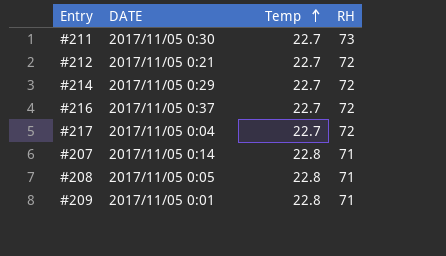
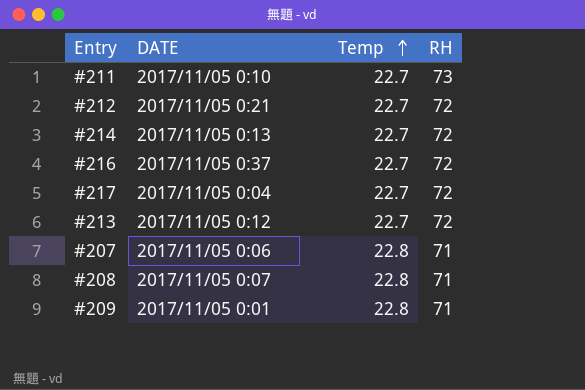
#211 | DATE: 2017/11/05 0:30 -> 2017/11/05 0:10
#214 | DATE: 2017/11/05 0:29 -> 2017/11/05 0:13
row #213: none -> 2017/11/05 0:12 | 22.7 | 72
#207 | DATE: 2017/11/05 0:14 -> 2017/11/05 0:06
#208 | DATE: 2017/11/05 0:05 -> 2017/11/05 0:07

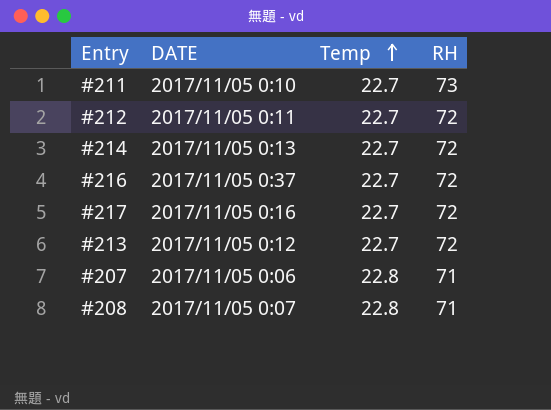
row #209: 2017/11/05 0:01 | 22.8 | 71 -> none
#212 | DATE: 2017/11/05 0:21 -> 2017/11/05 0:11
#217 | DATE: 2017/11/05 0:04 -> 2017/11/05 0:16

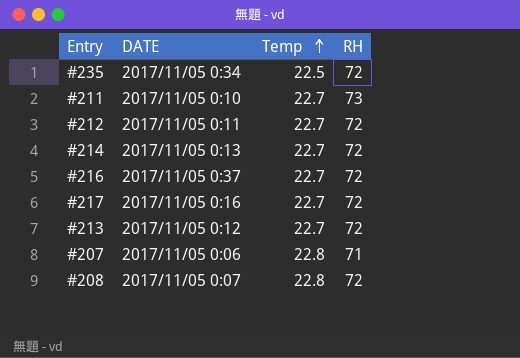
row #235: none -> 2017/11/05 0:34 | 22.5 | 72
#208 | RH: 71 -> 72

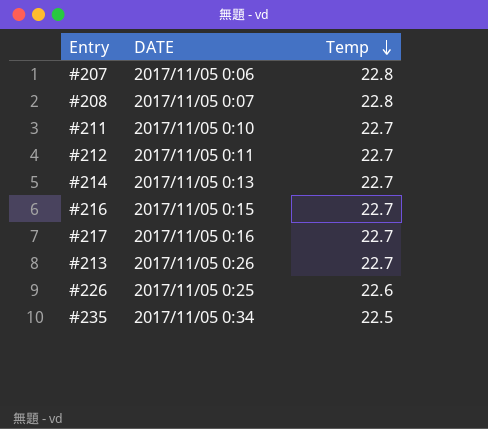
row order: Temp ascending -> Temp descending
column RH | position: 4 -> none
#216 | DATE: 2017/11/05 0:37 -> 2017/11/05 0:15
#213 | DATE: 2017/11/05 0:12 -> 2017/11/05 0:26
row #226: none -> 2017/11/05 0:25 | 22.6

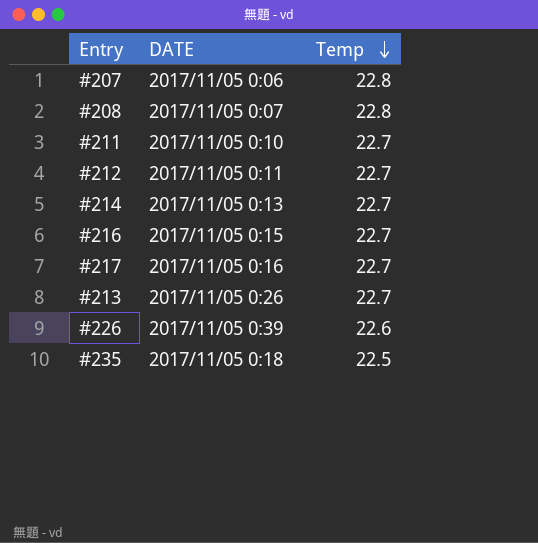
#226 | DATE: 2017/11/05 0:25 -> 2017/11/05 0:39
#235 | DATE: 2017/11/05 0:34 -> 2017/11/05 0:18

